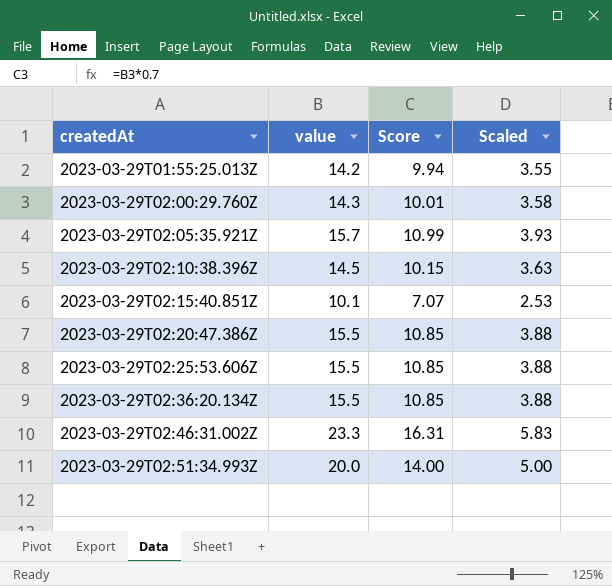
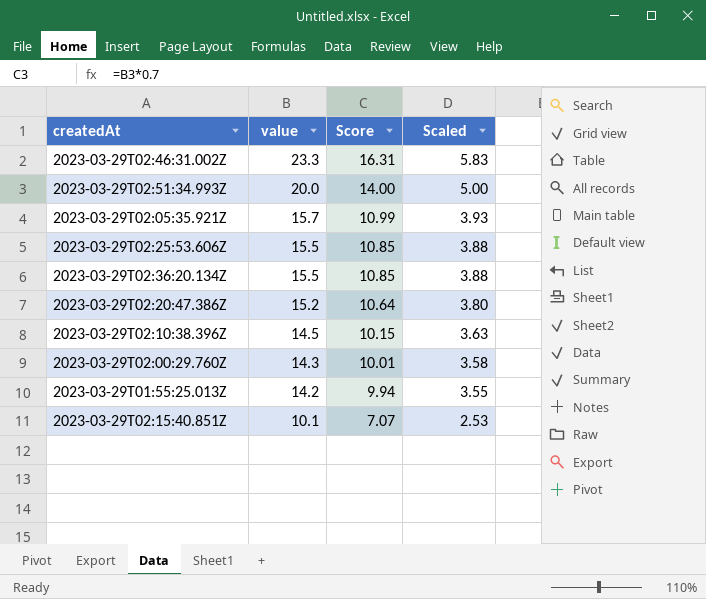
row order: createdAt ascending -> value descending
2023-03-29T02:20:47.386Z | value: 15.5 -> 15.2
2023-03-29T02:20:47.386Z | Score: 10.85 -> 10.64
2023-03-29T02:20:47.386Z | Scaled: 3.88 -> 3.80

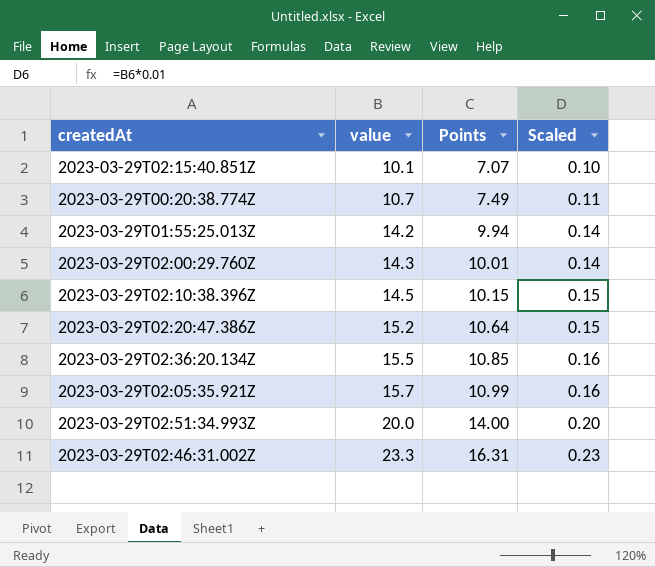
row order: value descending -> value ascending
column name: Score -> Points
column Scaled | formula: [value] * 0.25 -> [value] * 0.01
row 2023-03-29T02:25:53.606Z: 15.5 | 10.85 | 3.88 -> none
row 2023-03-29T00:20:38.774Z: none -> 10.7 | 7.49 | 0.11

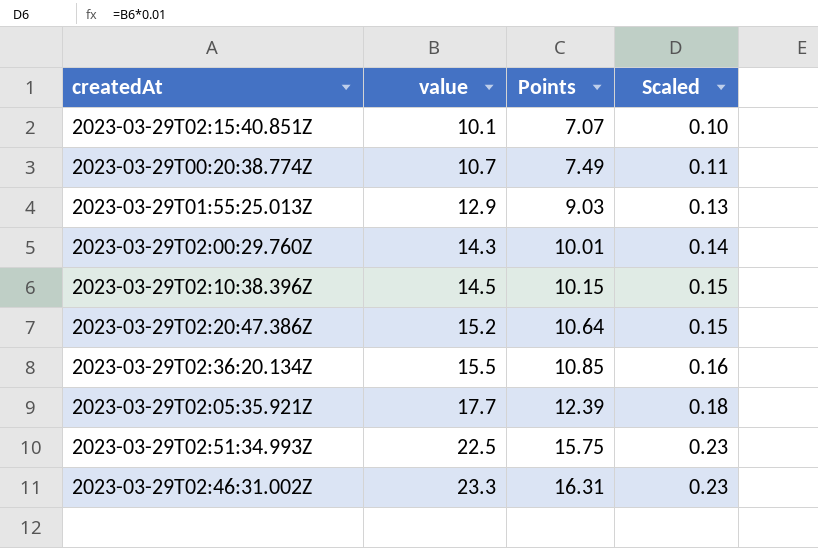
2023-03-29T01:55:25.013Z | value: 14.2 -> 12.9
2023-03-29T01:55:25.013Z | Points: 9.94 -> 9.03
2023-03-29T01:55:25.013Z | Scaled: 0.14 -> 0.13
2023-03-29T02:05:35.921Z | value: 15.7 -> 17.7
2023-03-29T02:05:35.921Z | Points: 10.99 -> 12.39
2023-03-29T02:05:35.921Z | Scaled: 0.16 -> 0.18
2023-03-29T02:51:34.993Z | value: 20.0 -> 22.5
2023-03-29T02:51:34.993Z | Points: 14.00 -> 15.75
2023-03-29T02:51:34.993Z | Scaled: 0.20 -> 0.23

